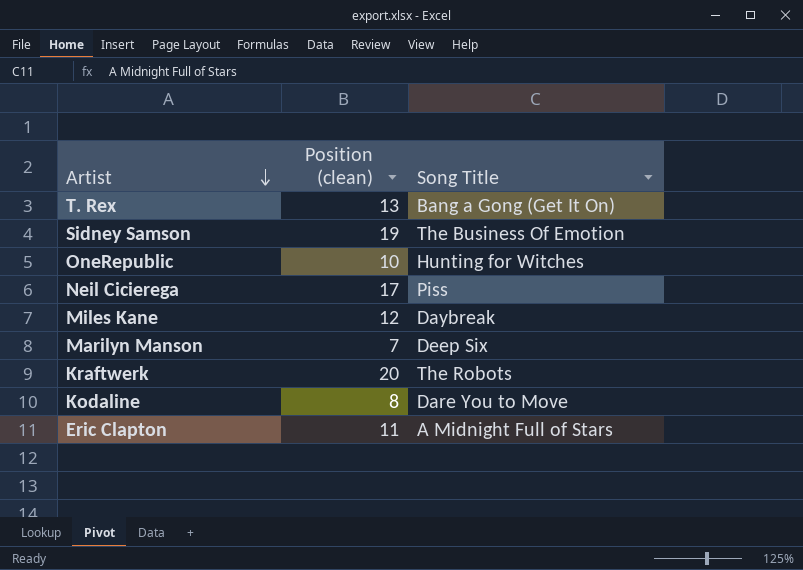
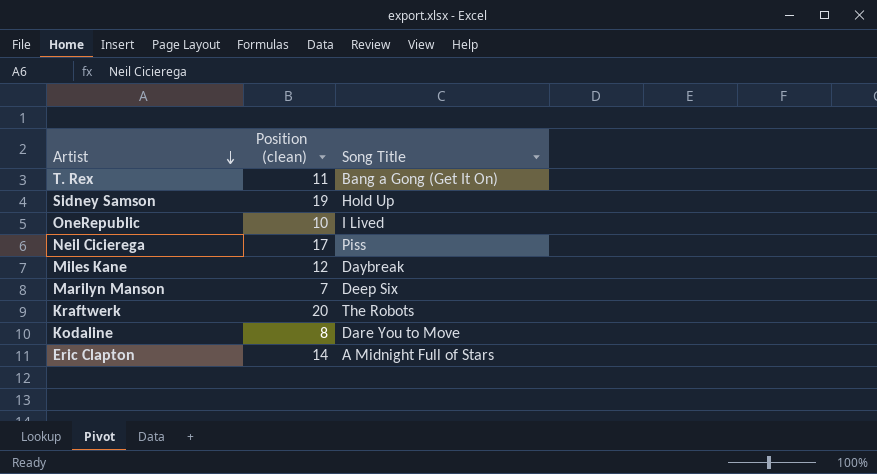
T. Rex | Position (clean): 13 -> 11
Sidney Samson | Song Title: The Business Of Emotion -> Hold Up
OneRepublic | Song Title: Hunting for Witches -> I Lived
Eric Clapton | Position (clean): 11 -> 14

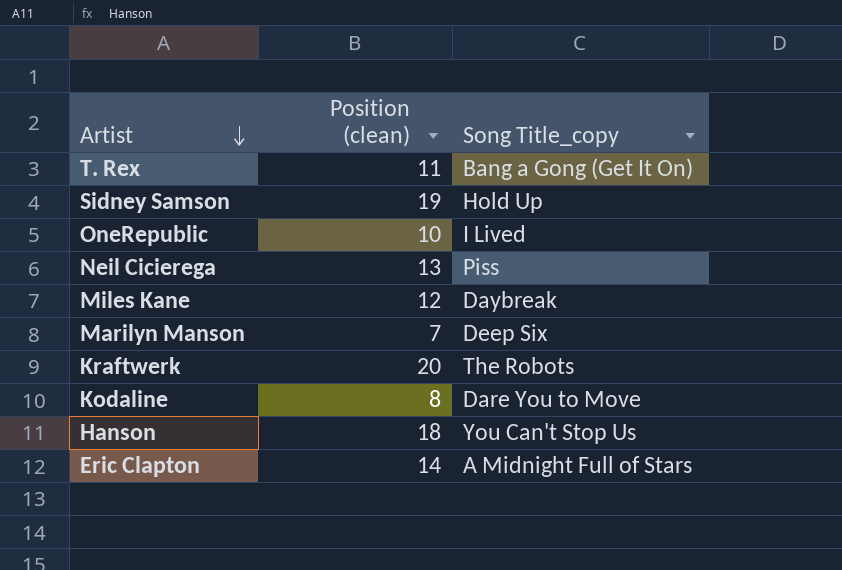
column name: Song Title -> Song Title_copy
Neil Cicierega | Position (clean): 17 -> 13
row Hanson: none -> 18 | You Can't Stop Us

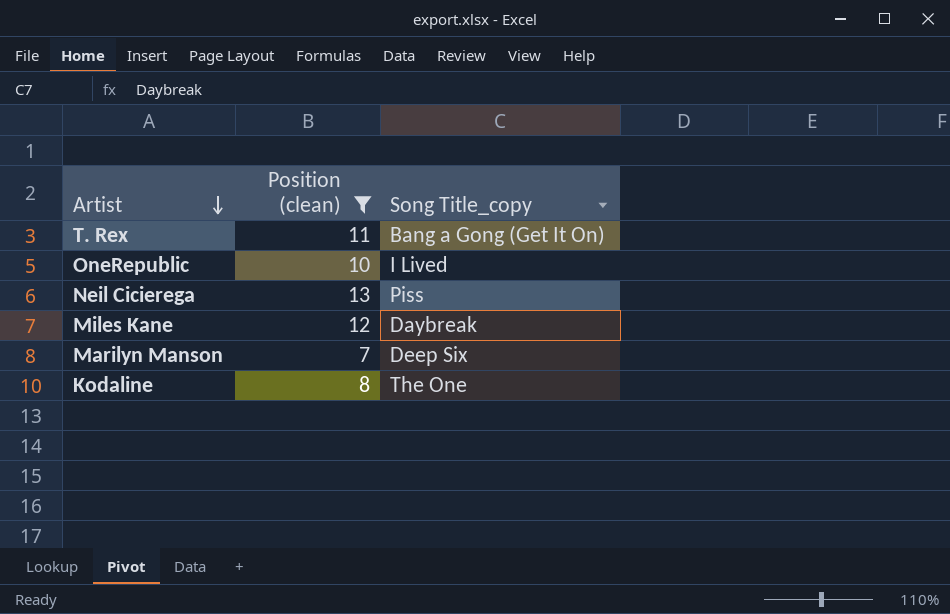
filter: none -> Position (clean) <= 13
Kodaline | Song Title_copy: Dare You to Move -> The One

